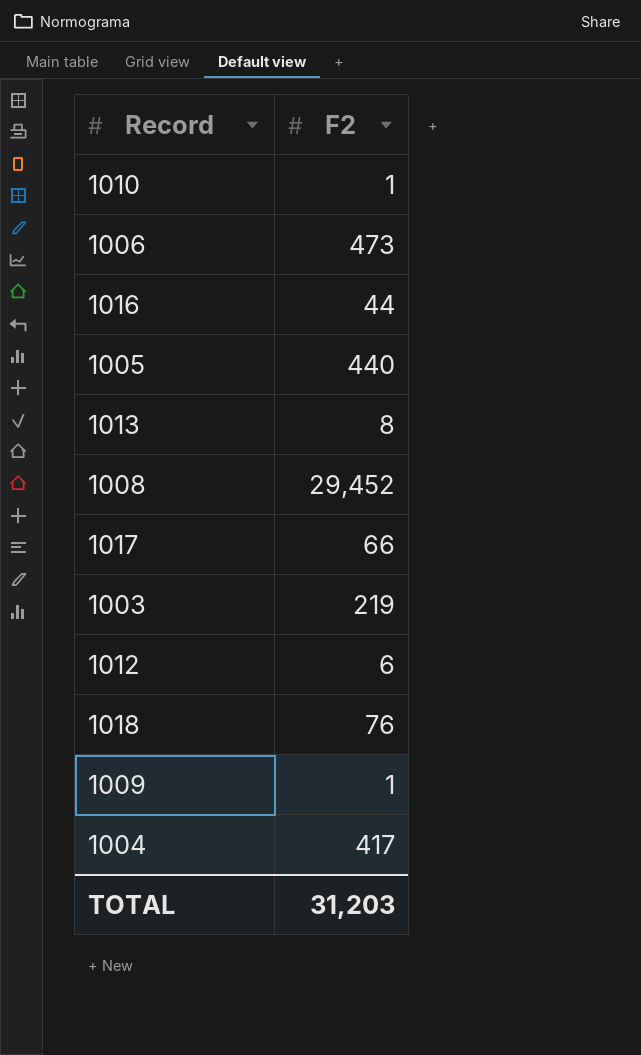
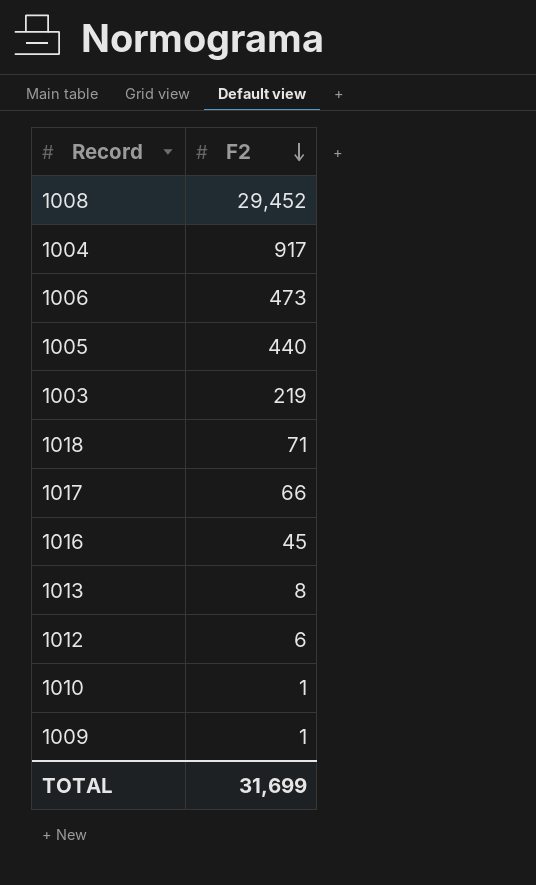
row order: none -> F2 descending
1004 | F2: 417 -> 917
1018 | F2: 76 -> 71
1016 | F2: 44 -> 45
TOTAL | F2: 31,203 -> 31,699

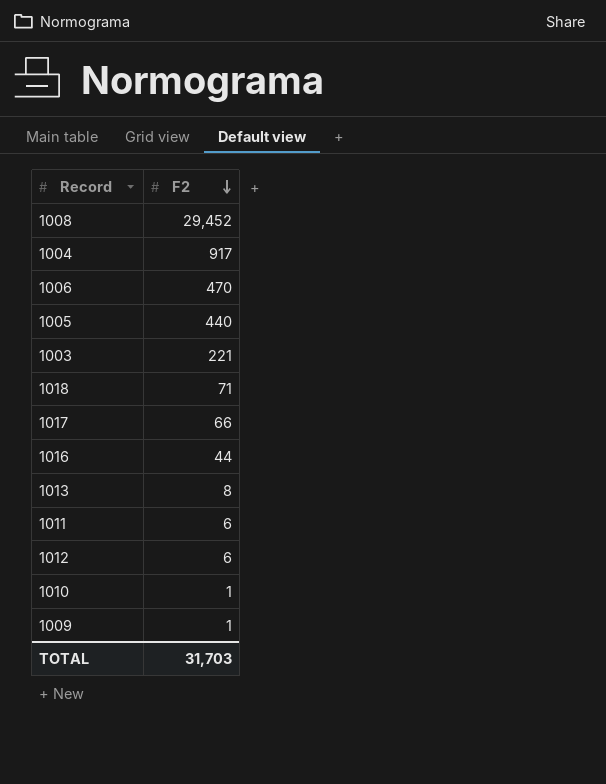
1006 | F2: 473 -> 470
1003 | F2: 219 -> 221
1016 | F2: 45 -> 44
row 1011: none -> 6
TOTAL | F2: 31,699 -> 31,703

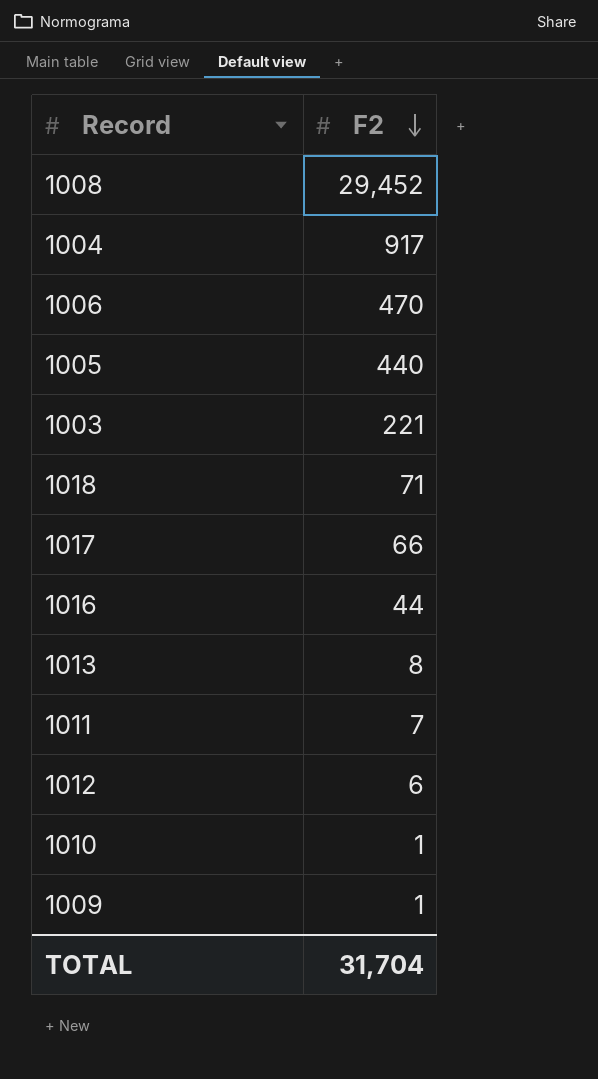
1011 | F2: 6 -> 7
TOTAL | F2: 31,703 -> 31,704

